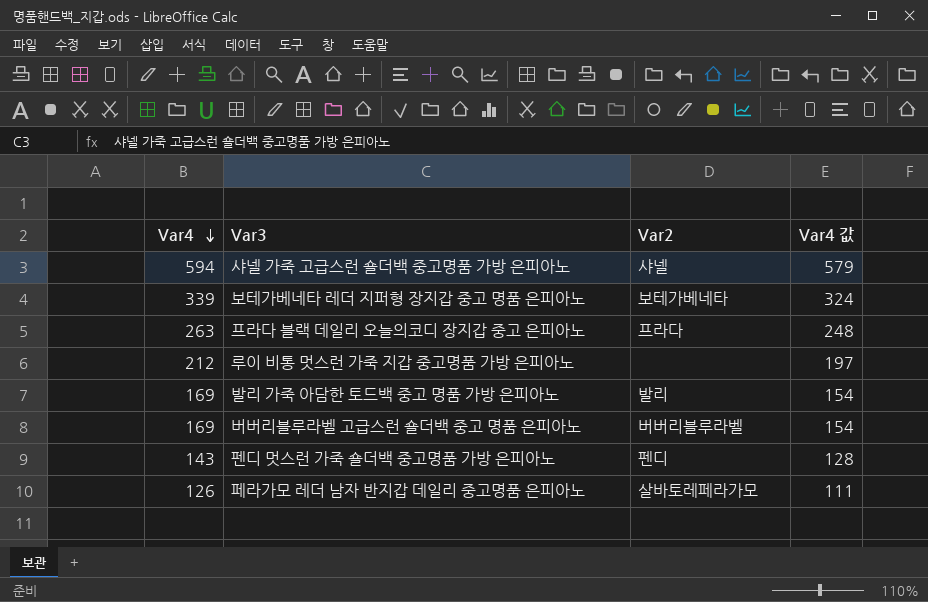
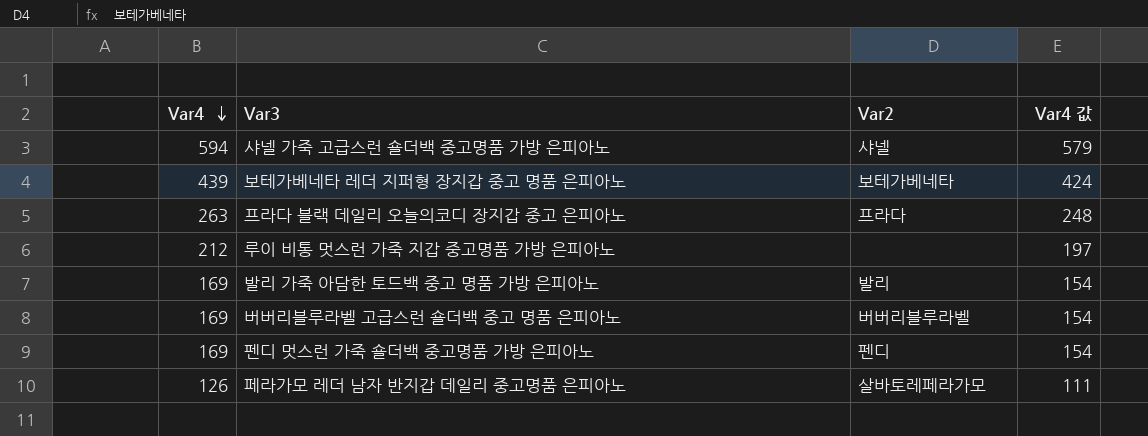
보테가베네타 레더 지퍼형 장지갑 중고 명품 은피아노 | Var4: 339 -> 439
보테가베네타 레더 지퍼형 장지갑 중고 명품 은피아노 | Var4 값: 324 -> 424
펜디 멋스런 가죽 숄더백 중고명품 가방 은피아노 | Var4: 143 -> 169
펜디 멋스런 가죽 숄더백 중고명품 가방 은피아노 | Var4 값: 128 -> 154

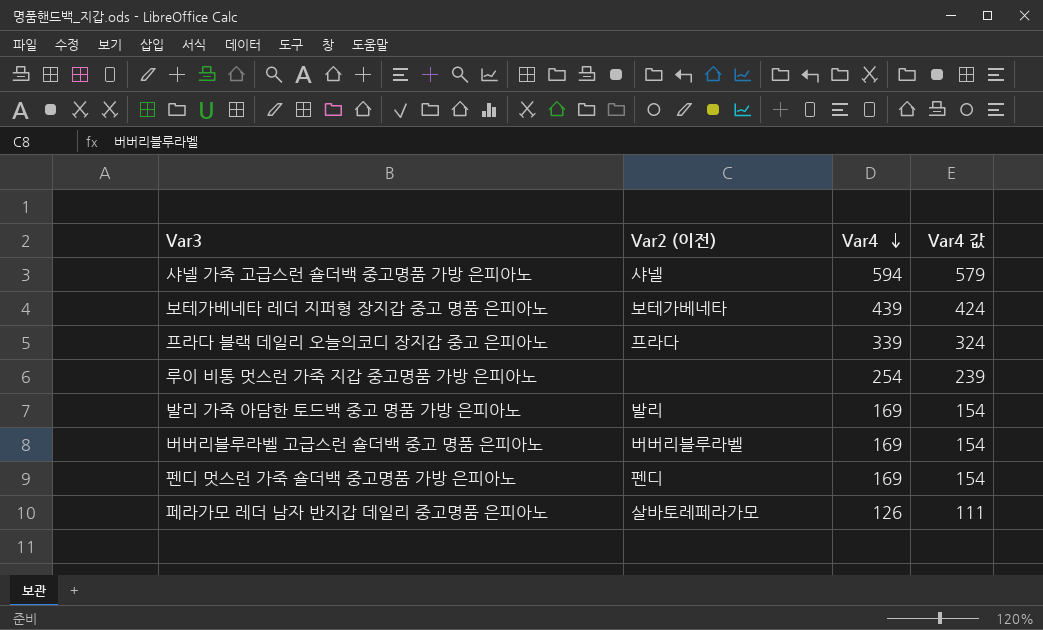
column name: Var2 -> Var2 (이전)
column Var4 | position: 1 -> 3
프라다 블랙 데일리 오늘의코디 장지갑 중고 은피아노 | Var4: 263 -> 339
프라다 블랙 데일리 오늘의코디 장지갑 중고 은피아노 | Var4 값: 248 -> 324
루이 비통 멋스런 가죽 지갑 중고명품 가방 은피아노 | Var4: 212 -> 254
루이 비통 멋스런 가죽 지갑 중고명품 가방 은피아노 | Var4 값: 197 -> 239

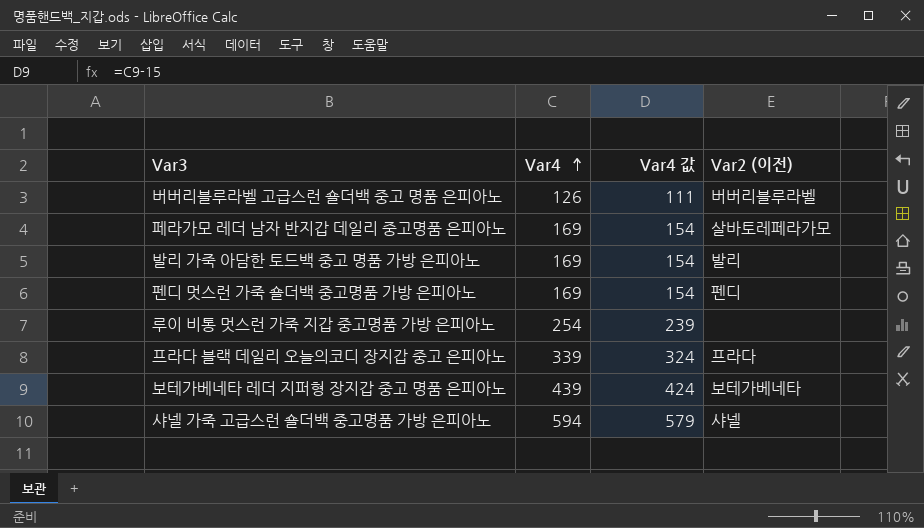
row order: Var4 descending -> Var4 ascending
column Var2 (이전) | position: 2 -> 4
버버리블루라벨 고급스런 숄더백 중고 명품 은피아노 | Var4: 169 -> 126
버버리블루라벨 고급스런 숄더백 중고 명품 은피아노 | Var4 값: 154 -> 111
페라가모 레더 남자 반지갑 데일리 중고명품 은피아노 | Var4: 126 -> 169
페라가모 레더 남자 반지갑 데일리 중고명품 은피아노 | Var4 값: 111 -> 154

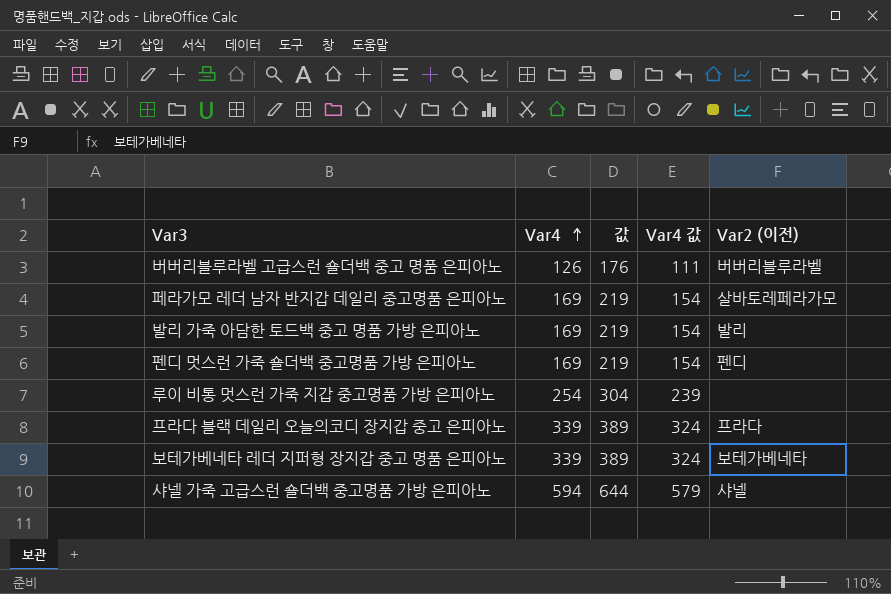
column 값 | formula: none -> [Var4] + 50
보테가베네타 레더 지퍼형 장지갑 중고 명품 은피아노 | Var4: 439 -> 339
보테가베네타 레더 지퍼형 장지갑 중고 명품 은피아노 | Var4 값: 424 -> 324

